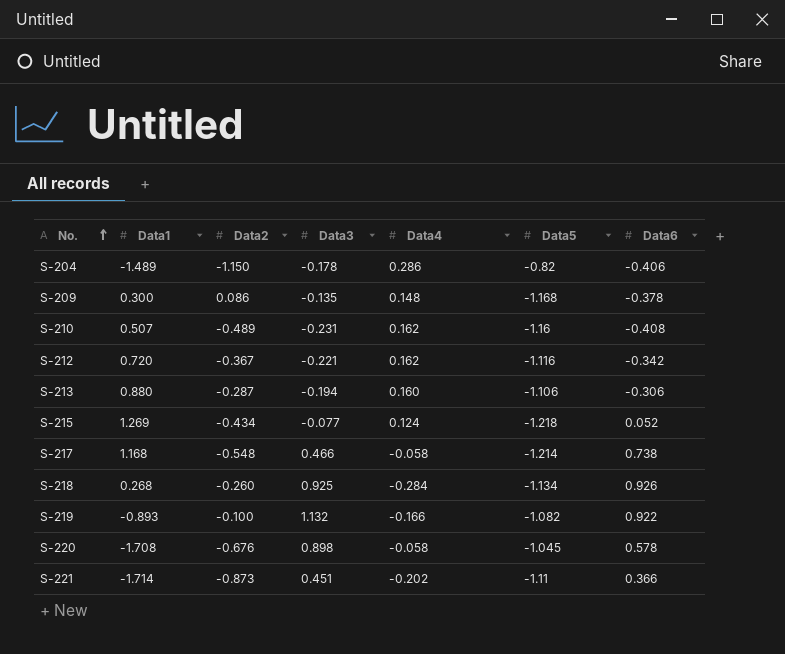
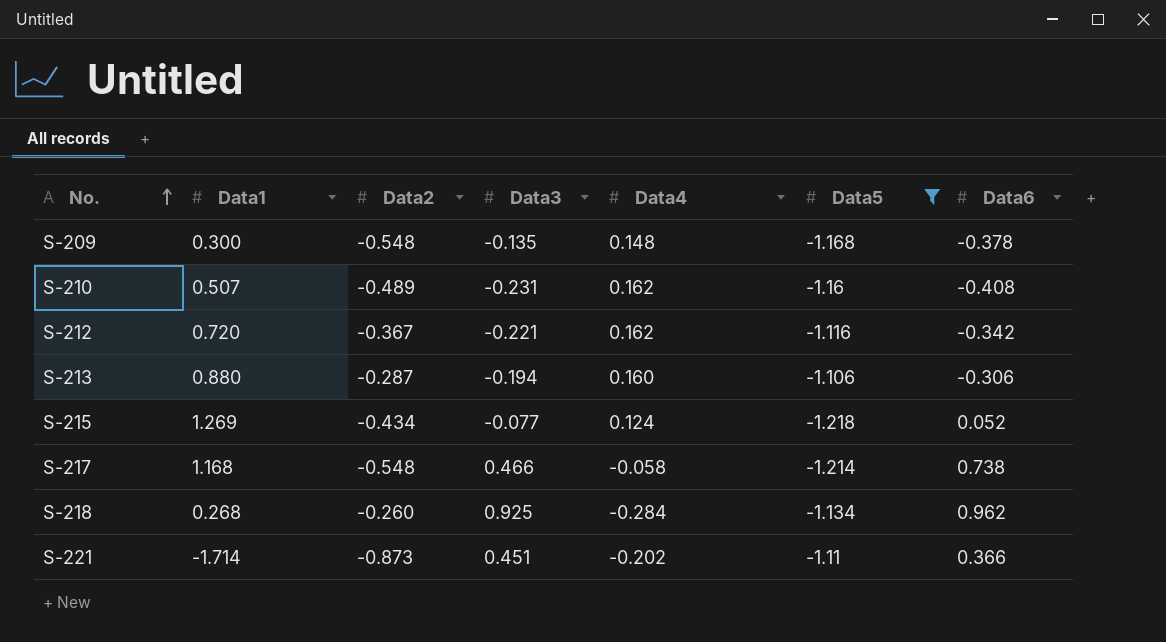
filter: none -> Data5 <= -1.106
S-209 | Data2: 0.086 -> -0.548
S-218 | Data6: 0.926 -> 0.962

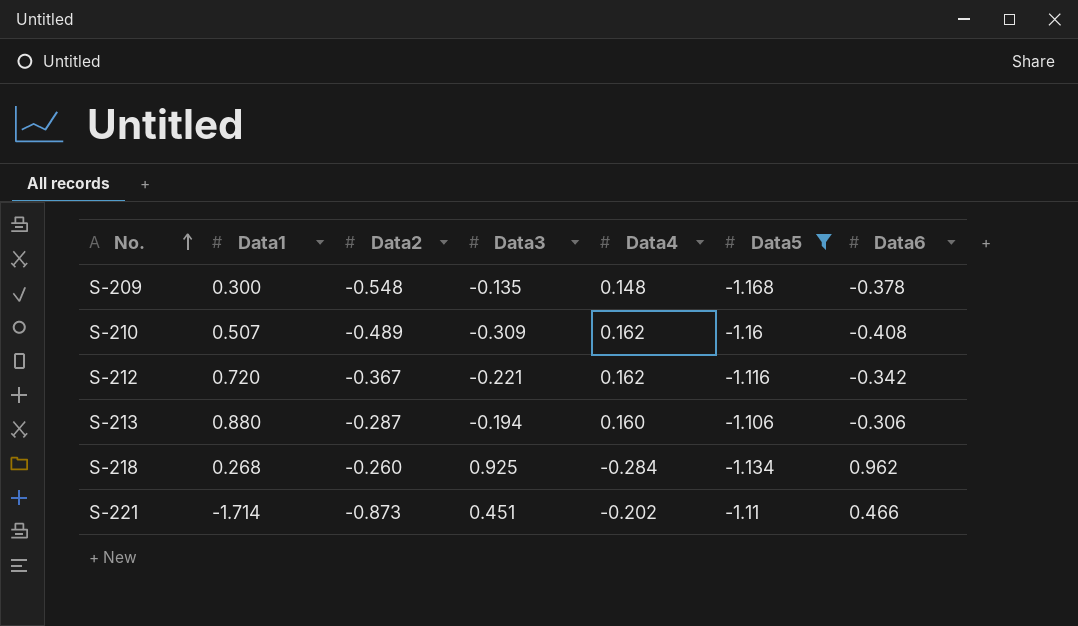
row S-215: 1.269 | -0.434 | -0.077 | 0.124 | -1.218 | 0.052 -> none
row S-217: 1.168 | -0.548 | 0.466 | -0.058 | -1.214 | 0.738 -> none
S-210 | Data3: -0.231 -> -0.309
S-221 | Data6: 0.366 -> 0.466

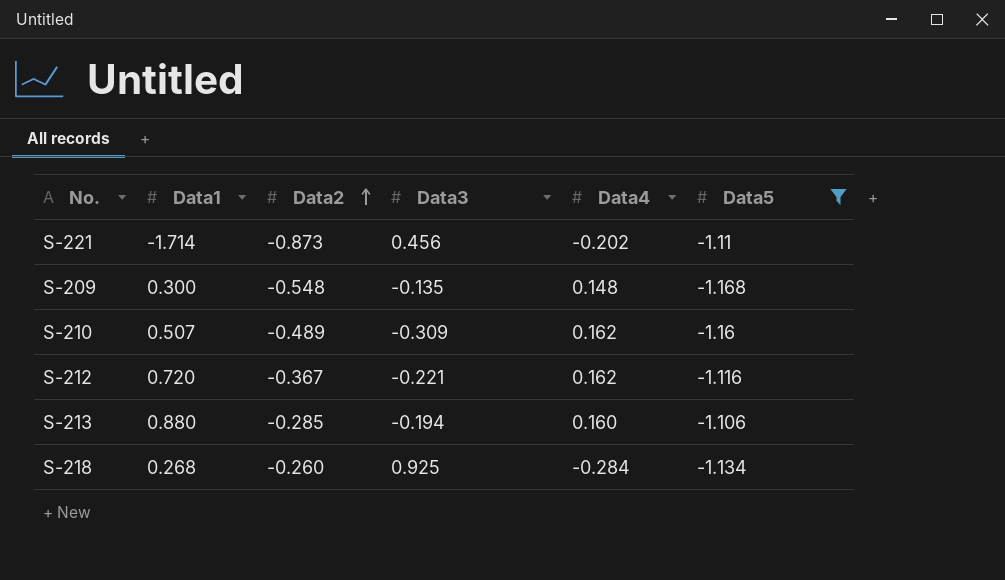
row order: No. ascending -> Data2 ascending
column Data6 | position: 7 -> none
S-221 | Data3: 0.451 -> 0.456
S-213 | Data2: -0.287 -> -0.285

